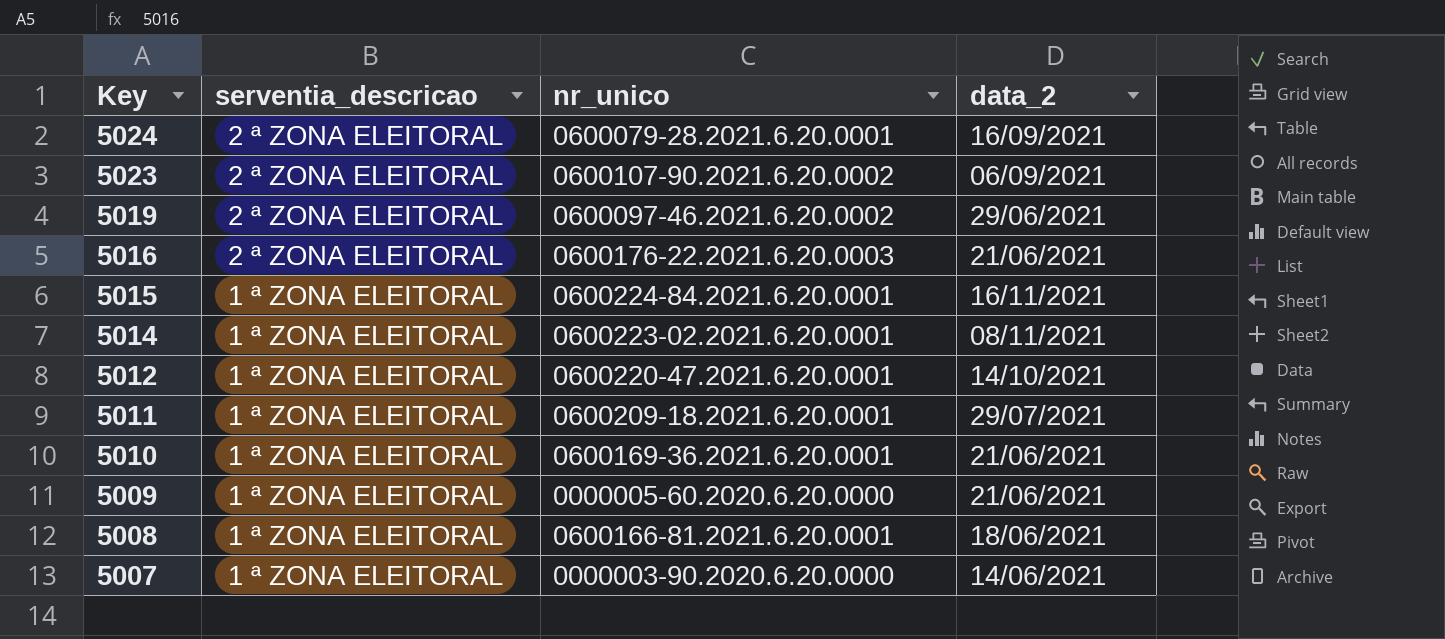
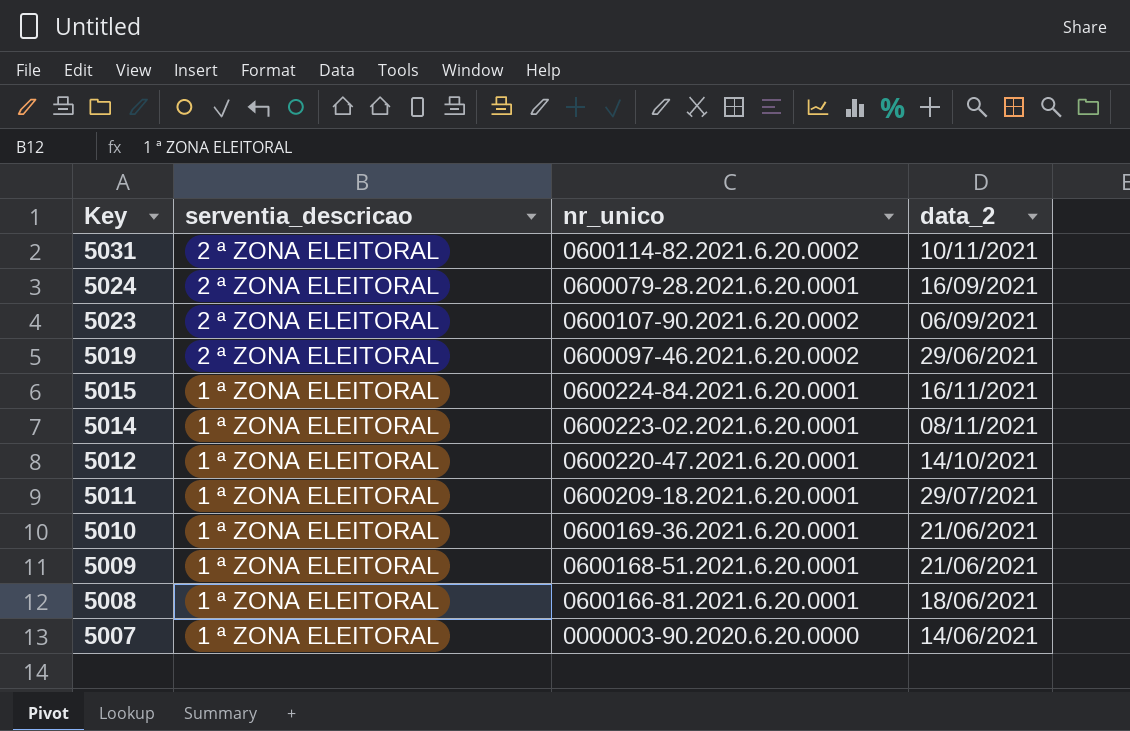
row 5016: 2 ª ZONA ELEITORAL | 0600176-22.2021.6.20.0003 | 21/06/2021 -> none
row 5031: none -> 2 ª ZONA ELEITORAL | 0600114-82.2021.6.20.0002 | 10/11/2021
5009 | nr_unico: 0000005-60.2020.6.20.0000 -> 0600168-51.2021.6.20.0001

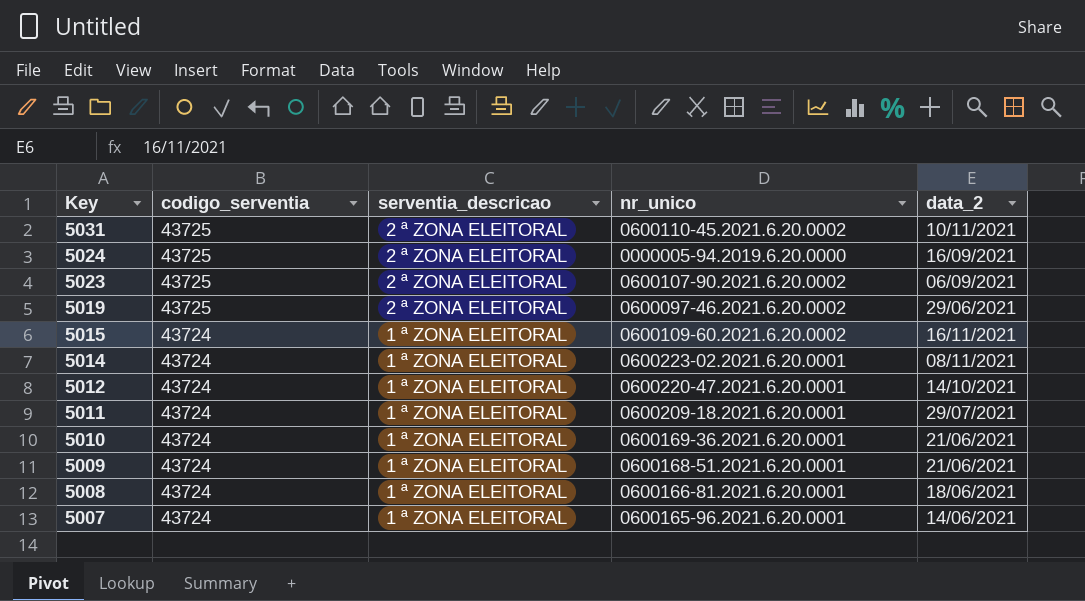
column codigo_serventia | position: none -> 2
5031 | nr_unico: 0600114-82.2021.6.20.0002 -> 0600110-45.2021.6.20.0002
5024 | nr_unico: 0600079-28.2021.6.20.0001 -> 0000005-94.2019.6.20.0000
5015 | nr_unico: 0600224-84.2021.6.20.0001 -> 0600109-60.2021.6.20.0002
5007 | nr_unico: 0000003-90.2020.6.20.0000 -> 0600165-96.2021.6.20.0001

